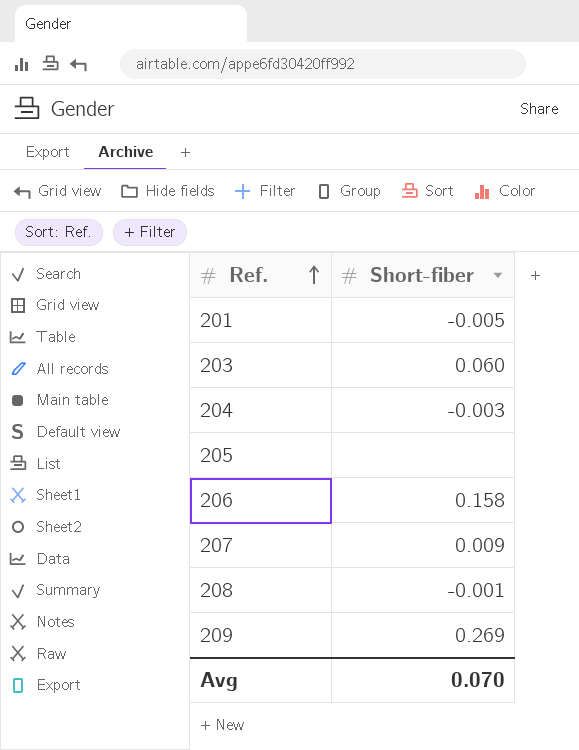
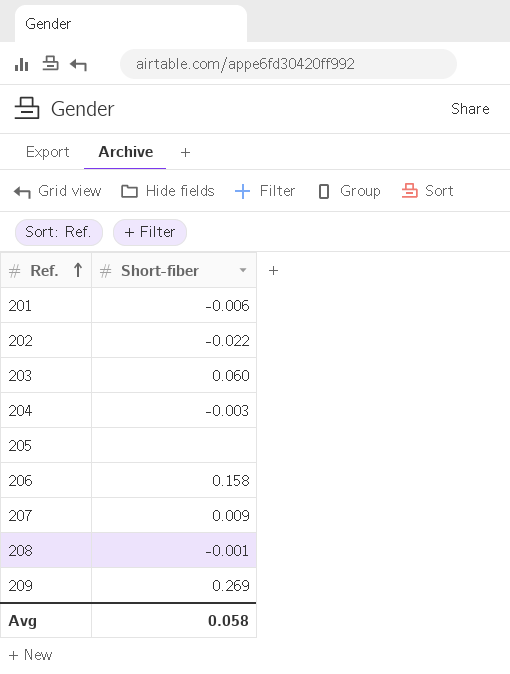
201 | Short-fiber: -0.005 -> -0.006
row 202: none -> -0.022
Avg | Short-fiber: 0.070 -> 0.058

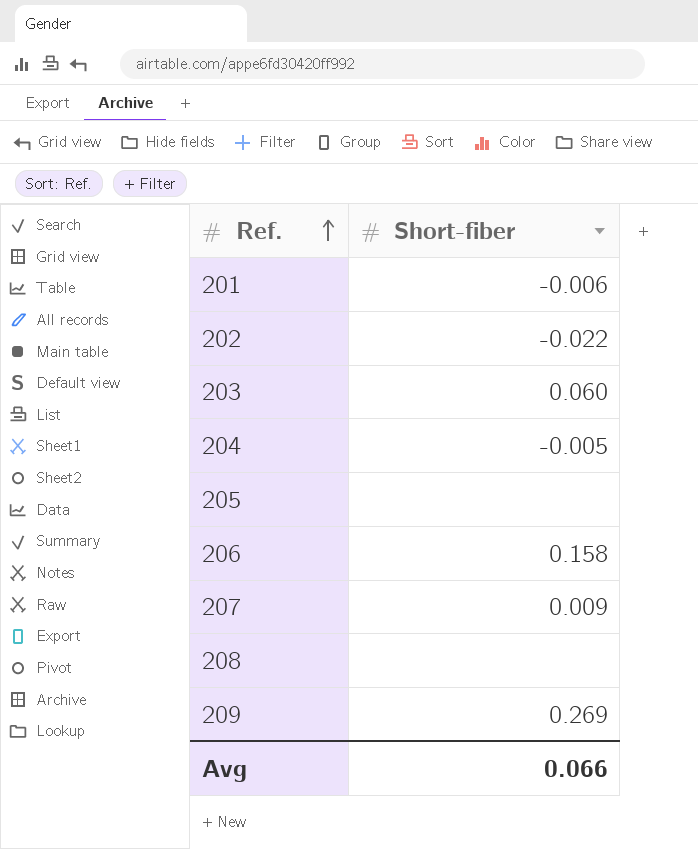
204 | Short-fiber: -0.003 -> -0.005
208 | Short-fiber: -0.001 -> none
Avg | Short-fiber: 0.058 -> 0.066

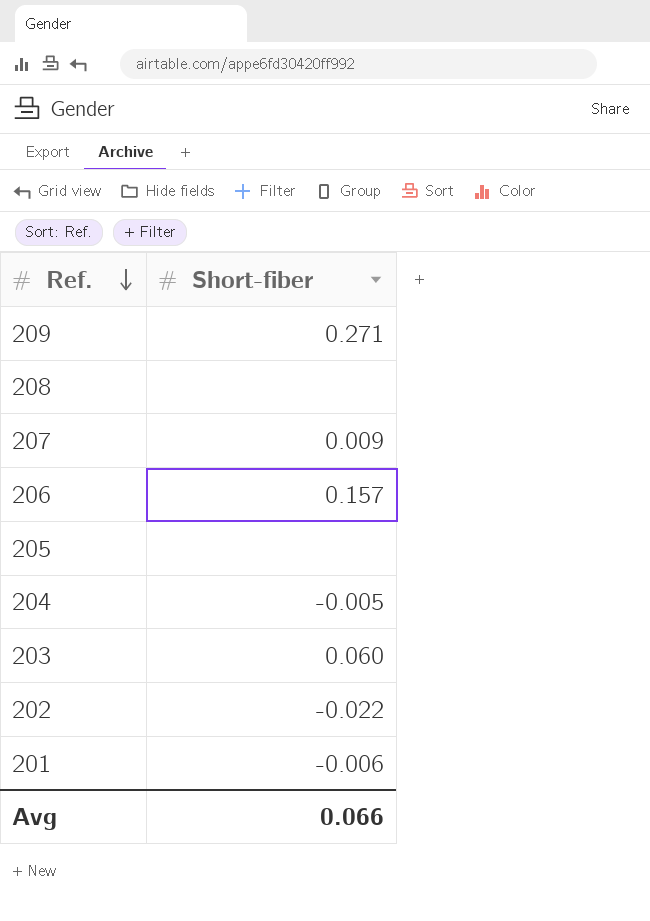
row order: Ref. ascending -> Ref. descending
209 | Short-fiber: 0.269 -> 0.271
206 | Short-fiber: 0.158 -> 0.157

